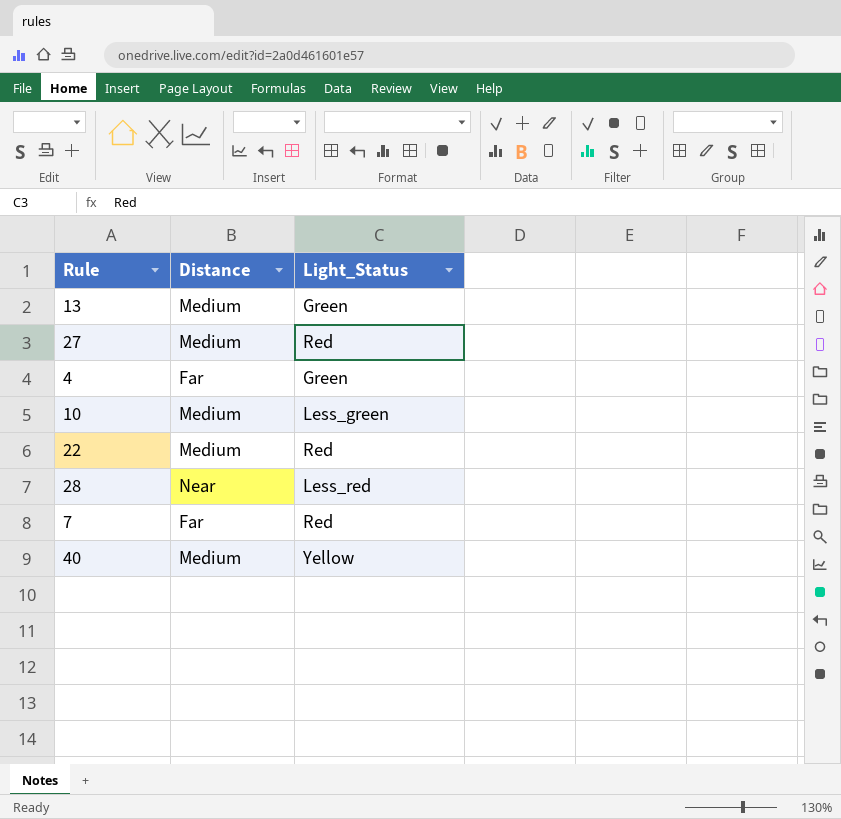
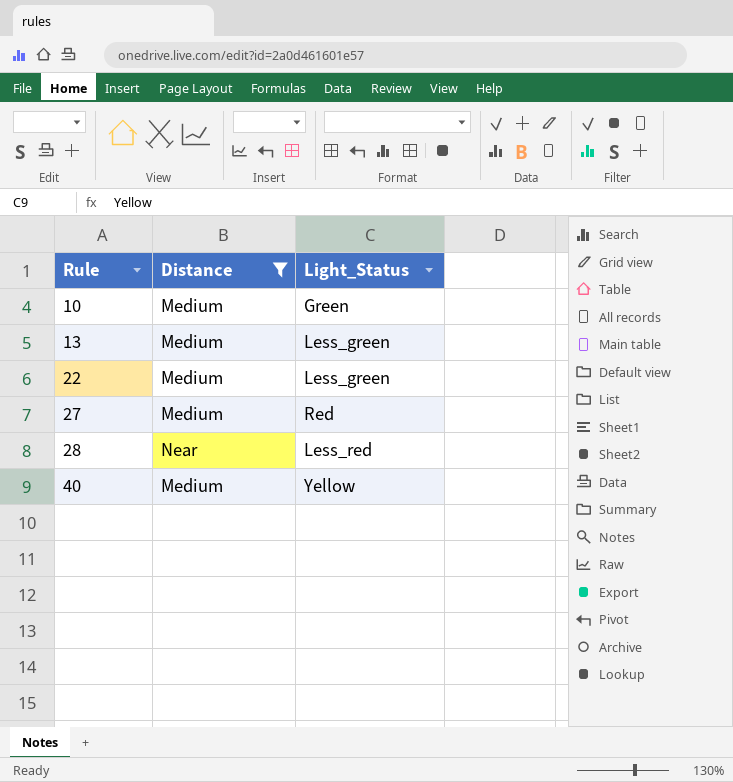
filter: none -> Distance != Far
row order: none -> Rule ascending
10 | Light_Status: Less_green -> Green
13 | Light_Status: Green -> Less_green
22 | Light_Status: Red -> Less_green

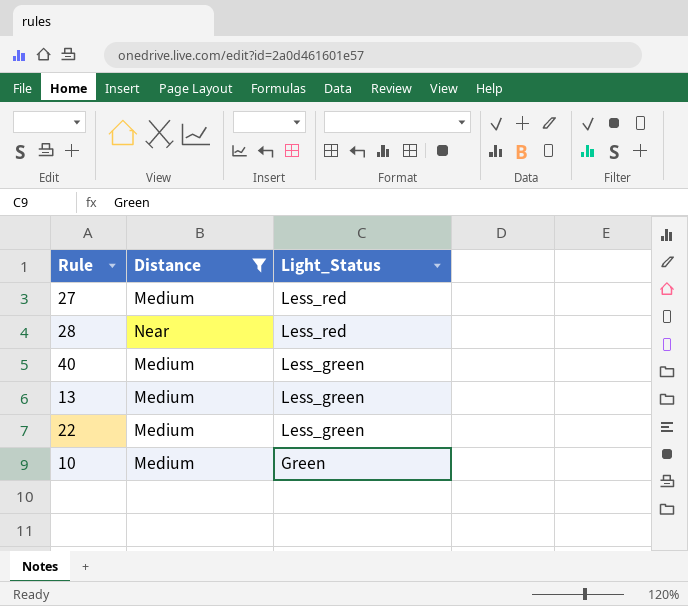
row order: Rule ascending -> Light_Status descending
27 | Light_Status: Red -> Less_red
40 | Light_Status: Yellow -> Less_green

